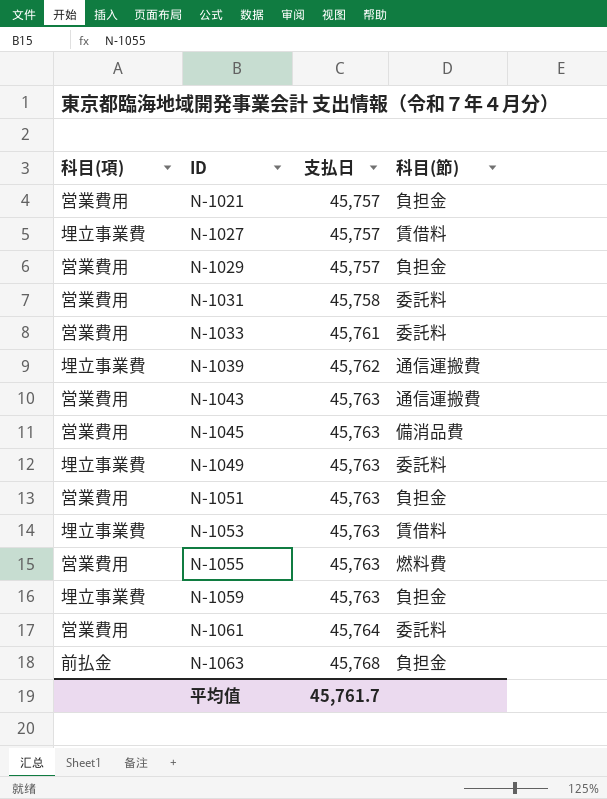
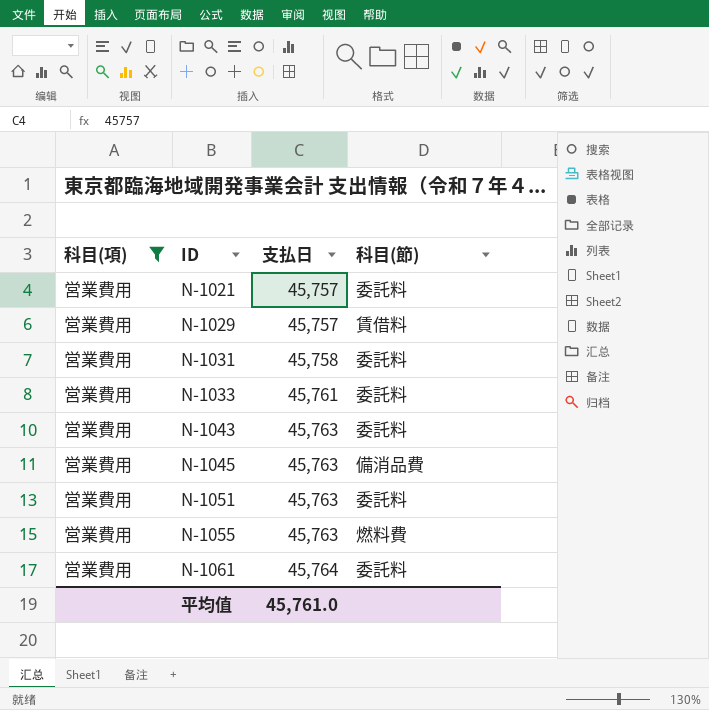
filter: none -> 科目(項) = 営業費用
N-1021 | 科目(節): 負担金 -> 委託料
N-1029 | 科目(節): 負担金 -> 賃借料
N-1043 | 科目(節): 通信運搬費 -> 委託料
N-1051 | 科目(節): 負担金 -> 委託料
平均值 | 支払日: 45,761.7 -> 45,761.0

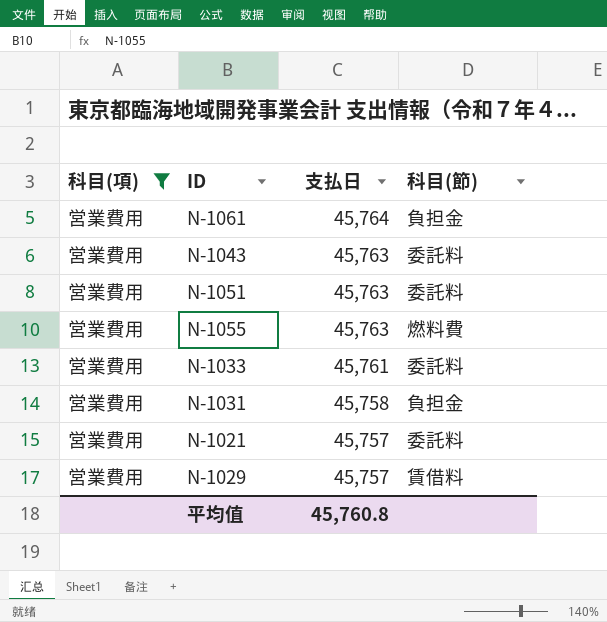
row order: ID ascending -> 支払日 descending
row N-1045: 営業費用 | 45,763 | 備消品費 -> none
N-1061 | 科目(節): 委託料 -> 負担金
N-1031 | 科目(節): 委託料 -> 負担金
平均值 | 支払日: 45,761.0 -> 45,760.8

